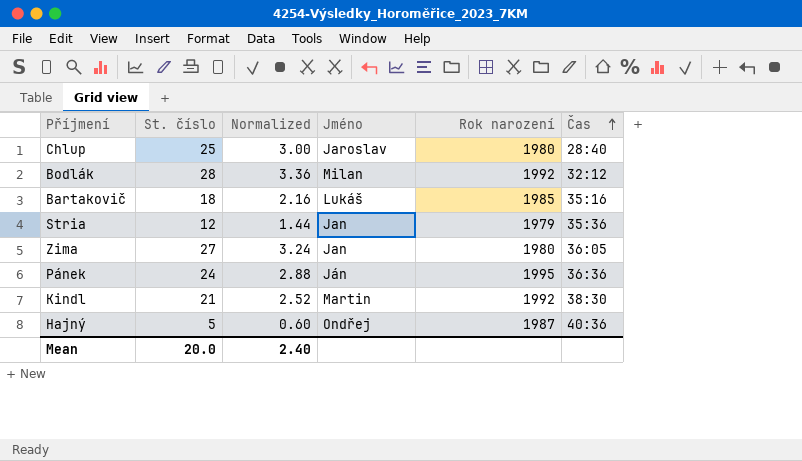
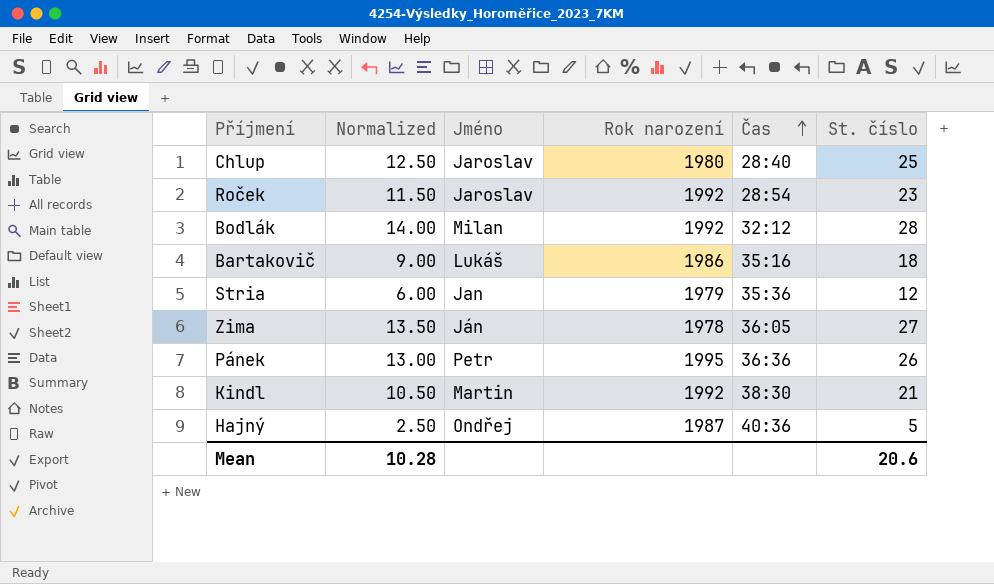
column Normalized | formula: [St. číslo] * 0.12 -> [St. číslo] * 0.5
column St. číslo | position: 2 -> 6
row Roček: none -> 11.50 | Jaroslav | 1992 | 28:54 | 23
Bartakovič | Rok narození: 1985 -> 1986
Zima | Jméno: Jan -> Ján
Zima | Rok narození: 1980 -> 1978
Pánek | Jméno: Ján -> Petr
Pánek | St. číslo: 24 -> 26
Mean | Normalized: 2.40 -> 10.28
Mean | St. číslo: 20.0 -> 20.6

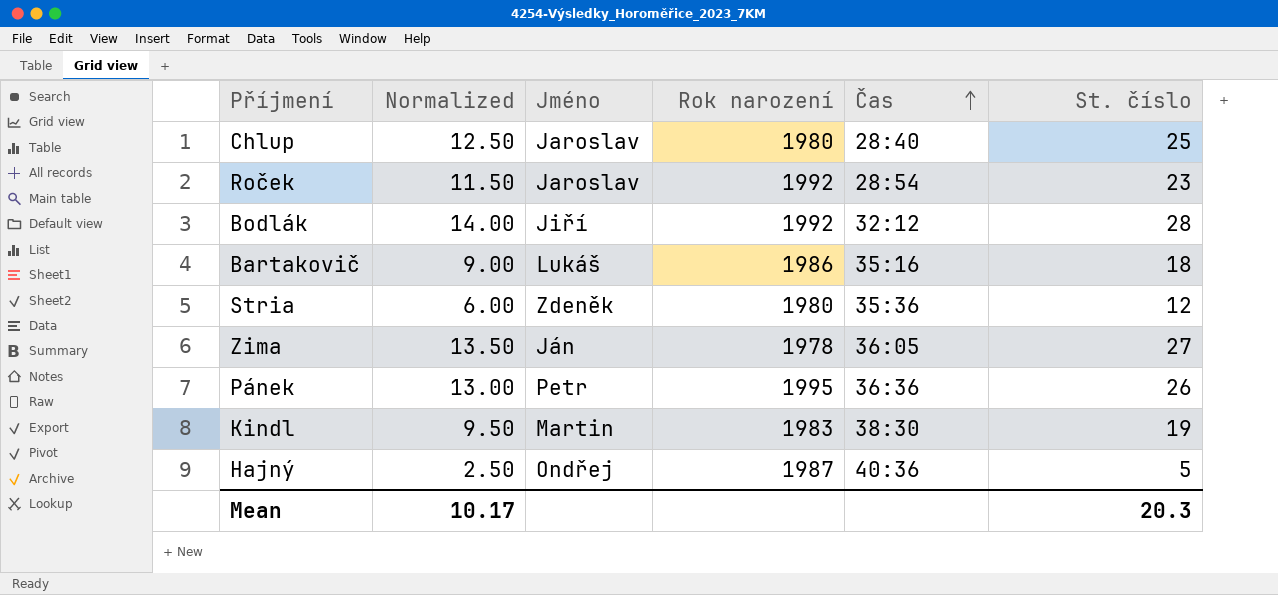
Bodlák | Jméno: Milan -> Jiří
Stria | Jméno: Jan -> Zdeněk
Stria | Rok narození: 1979 -> 1980
Kindl | Normalized: 10.50 -> 9.50
Kindl | Rok narození: 1992 -> 1983
Kindl | St. číslo: 21 -> 19
Mean | Normalized: 10.28 -> 10.17
Mean | St. číslo: 20.6 -> 20.3

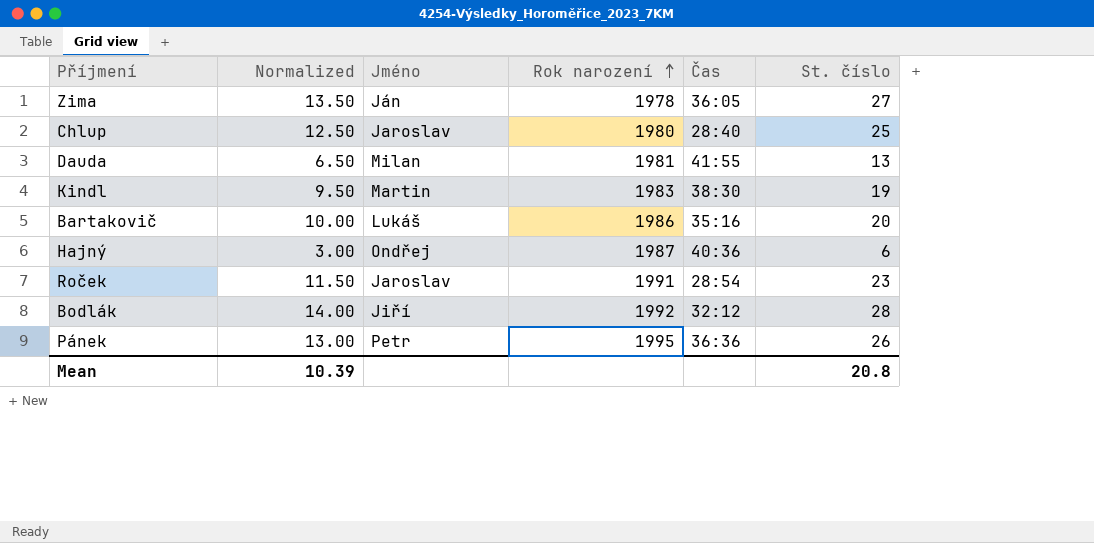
row order: Čas ascending -> Rok narození ascending
row Stria: 6.00 | Zdeněk | 1980 | 35:36 | 12 -> none
row Dauda: none -> 6.50 | Milan | 1981 | 41:55 | 13
Bartakovič | Normalized: 9.00 -> 10.00
Bartakovič | St. číslo: 18 -> 20
Hajný | Normalized: 2.50 -> 3.00
Hajný | St. číslo: 5 -> 6
Roček | Rok narození: 1992 -> 1991
Mean | Normalized: 10.17 -> 10.39
Mean | St. číslo: 20.3 -> 20.8

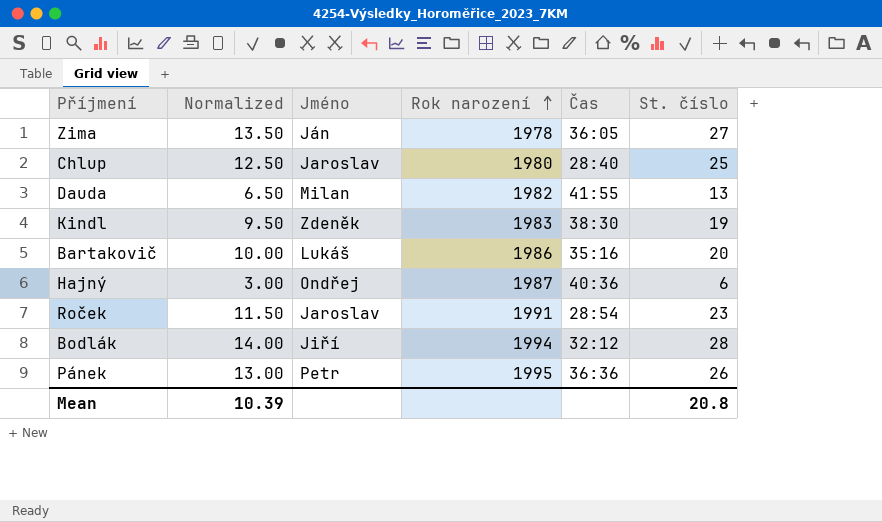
Dauda | Rok narození: 1981 -> 1982
Kindl | Jméno: Martin -> Zdeněk
Bodlák | Rok narození: 1992 -> 1994

